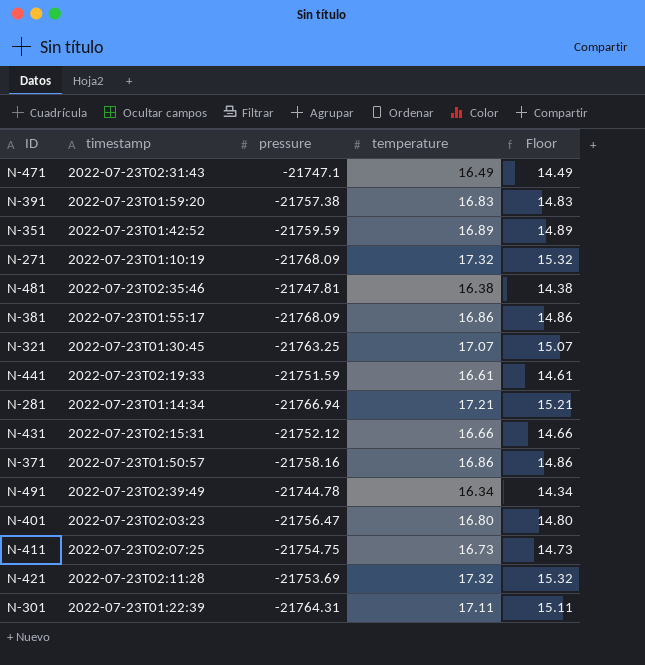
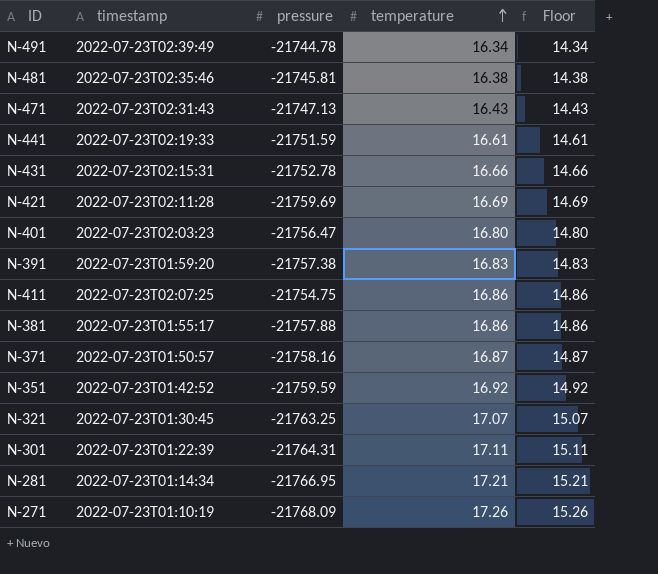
row order: none -> temperature ascending
N-481 | pressure: -21747.81 -> -21745.81
N-471 | pressure: -21747.1 -> -21747.13
N-471 | temperature: 16.49 -> 16.43
N-471 | Floor: 14.49 -> 14.43
N-431 | pressure: -21752.12 -> -21752.78
N-421 | pressure: -21753.69 -> -21759.69
N-421 | temperature: 17.32 -> 16.69
N-421 | Floor: 15.32 -> 14.69
N-411 | temperature: 16.73 -> 16.86
N-411 | Floor: 14.73 -> 14.86
N-381 | pressure: -21768.09 -> -21757.88
N-371 | temperature: 16.86 -> 16.87
N-371 | Floor: 14.86 -> 14.87
N-351 | temperature: 16.89 -> 16.92
N-351 | Floor: 14.89 -> 14.92
N-281 | pressure: -21766.94 -> -21766.95
N-271 | temperature: 17.32 -> 17.26
N-271 | Floor: 15.32 -> 15.26

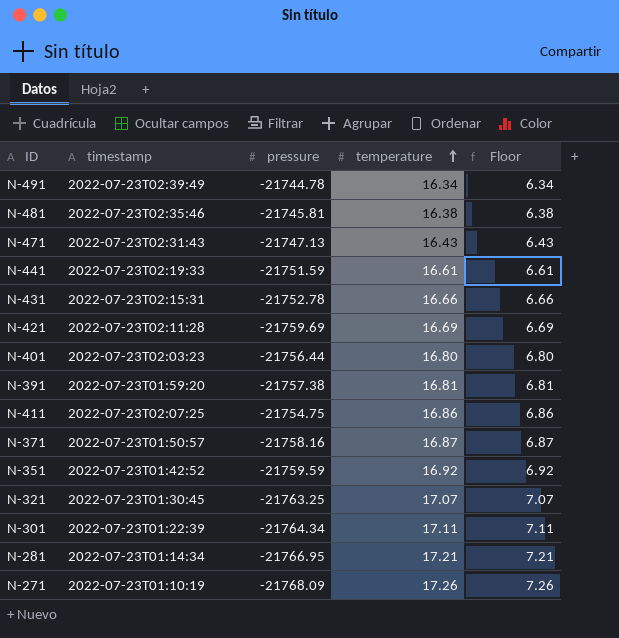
column Floor | formula: [temperature] - 2 -> [temperature] - 10
row N-381: 2022-07-23T01:55:17 | -21757.88 | 16.86 | 14.86 -> none
N-401 | pressure: -21756.47 -> -21756.44
N-391 | temperature: 16.83 -> 16.81
N-301 | pressure: -21764.31 -> -21764.34

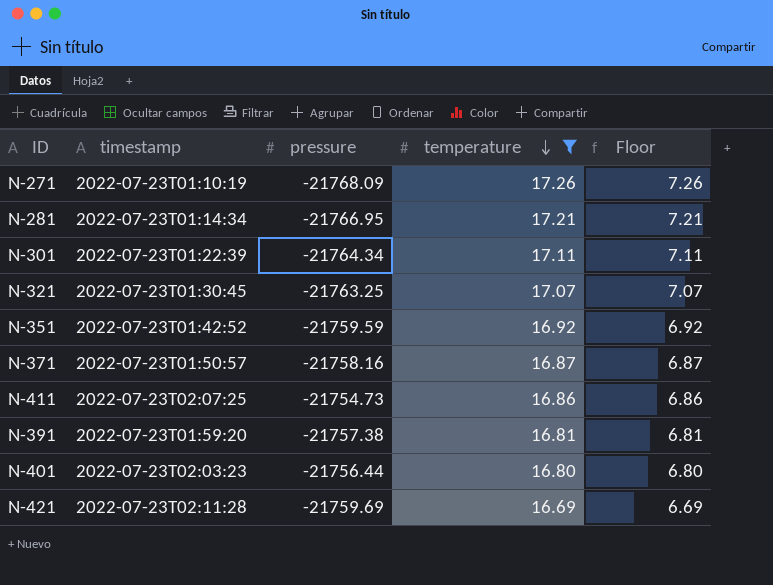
filter: none -> temperature >= 16.69
row order: temperature ascending -> temperature descending
N-411 | pressure: -21754.75 -> -21754.73

